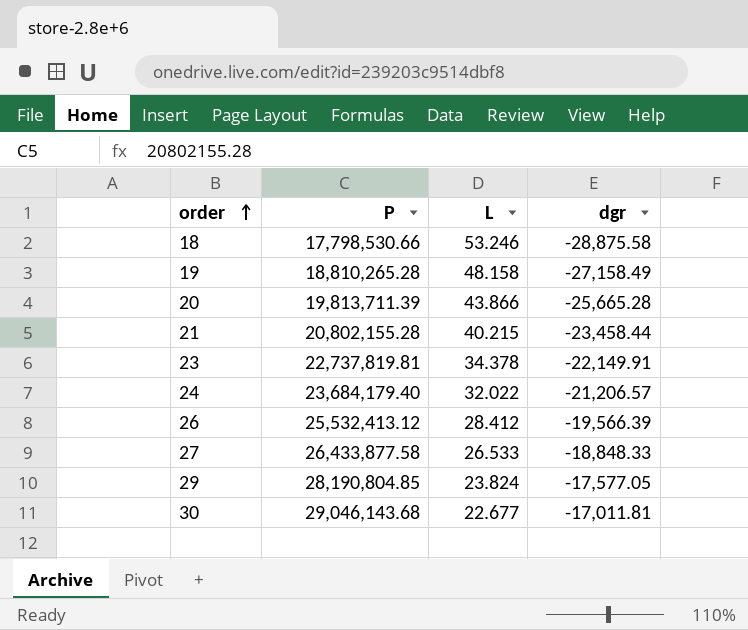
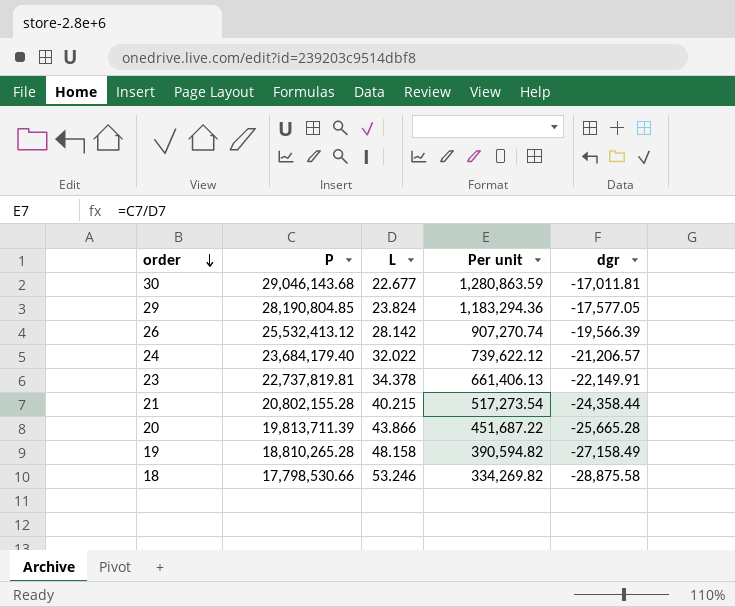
row order: order ascending -> order descending
column Per unit | formula: none -> [P] / [L]
row 27: 26,433,877.58 | 26.533 | -18,848.33 -> none
26 | L: 28.412 -> 28.142
21 | dgr: -23,458.44 -> -24,358.44

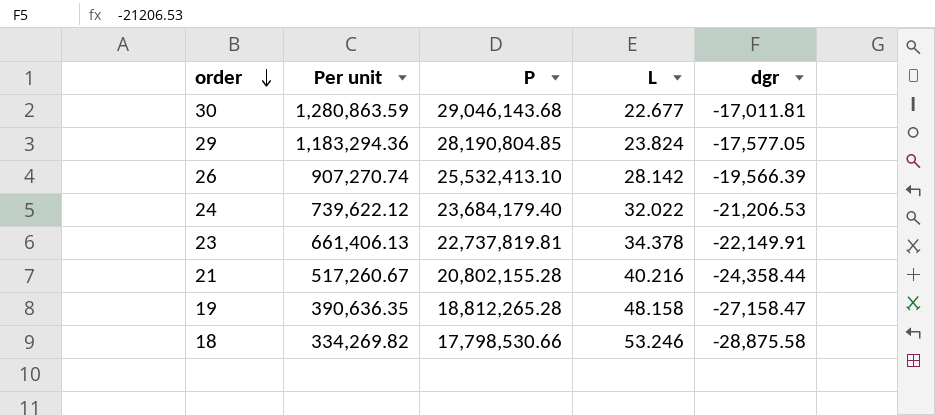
column Per unit | position: 4 -> 2
row 20: 19,813,711.39 | 43.866 | 451,687.22 | -25,665.28 -> none
26 | P: 25,532,413.12 -> 25,532,413.10
24 | dgr: -21,206.57 -> -21,206.53
21 | Per unit: 517,273.54 -> 517,260.67
21 | L: 40.215 -> 40.216
19 | Per unit: 390,594.82 -> 390,636.35
19 | P: 18,810,265.28 -> 18,812,265.28
19 | dgr: -27,158.49 -> -27,158.47

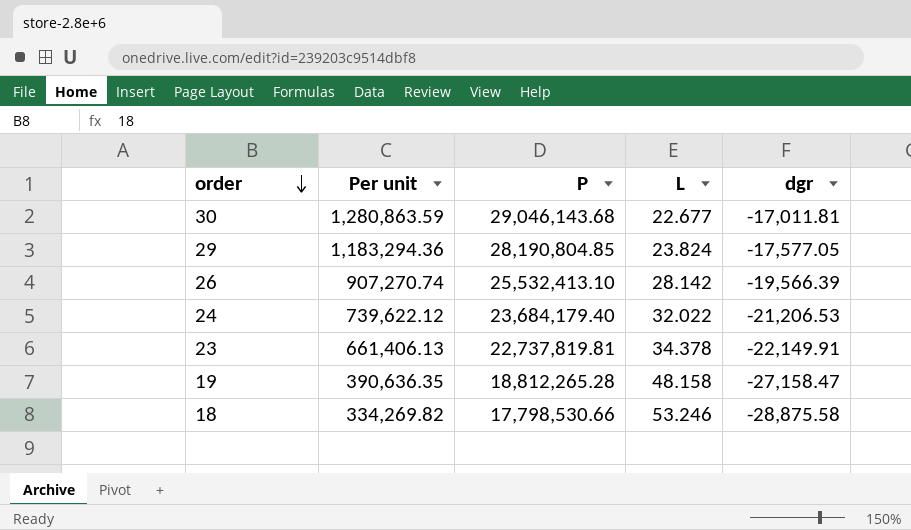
row 21: 517,260.67 | 20,802,155.28 | 40.216 | -24,358.44 -> none

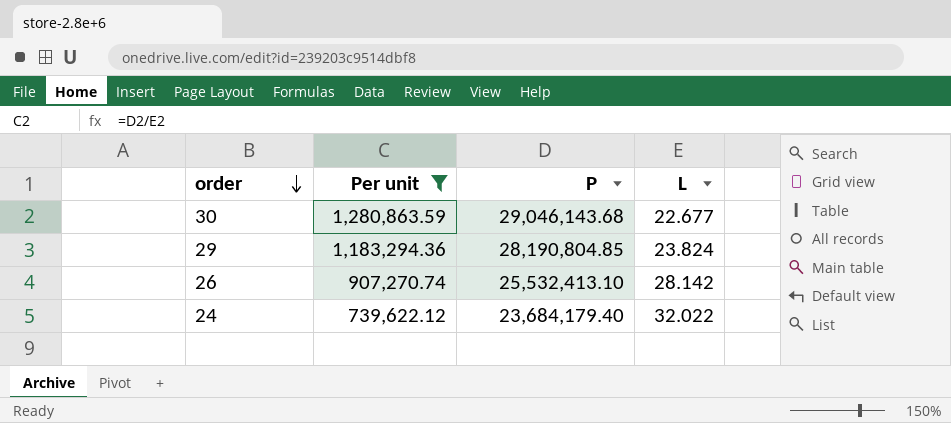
filter: none -> Per unit >= 739,622.12
column dgr | position: 5 -> none

